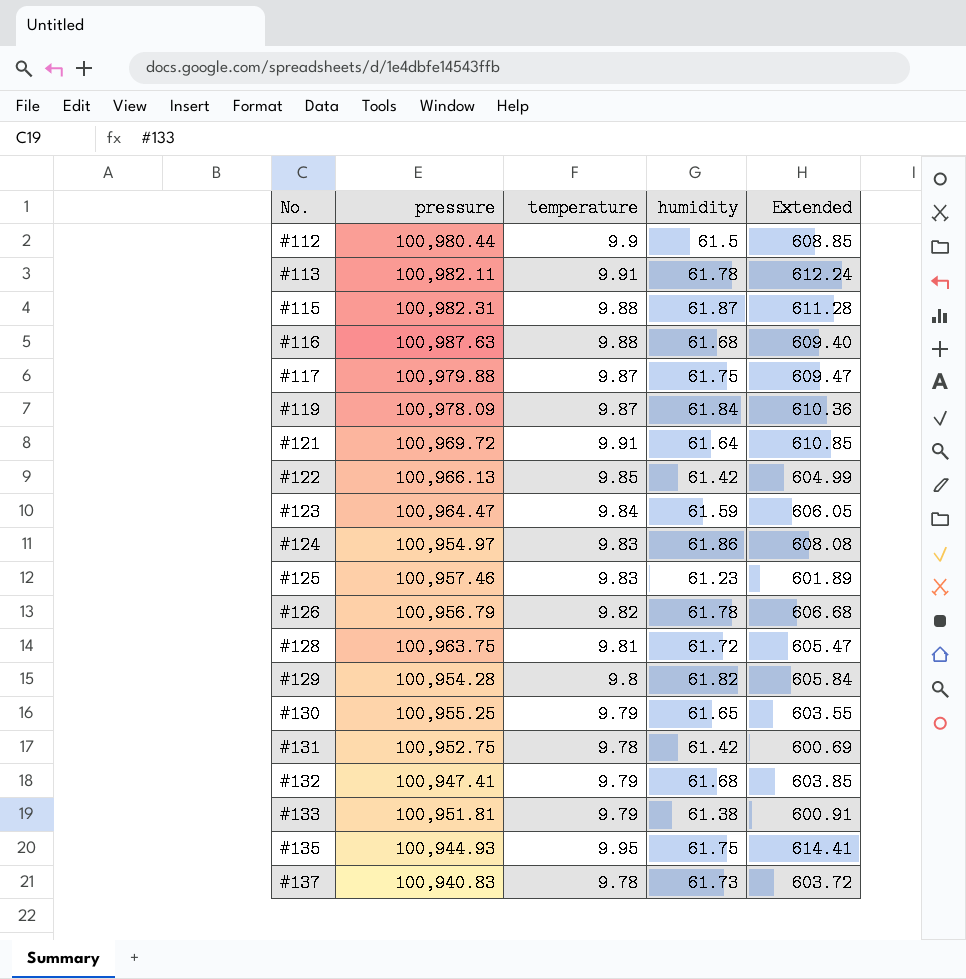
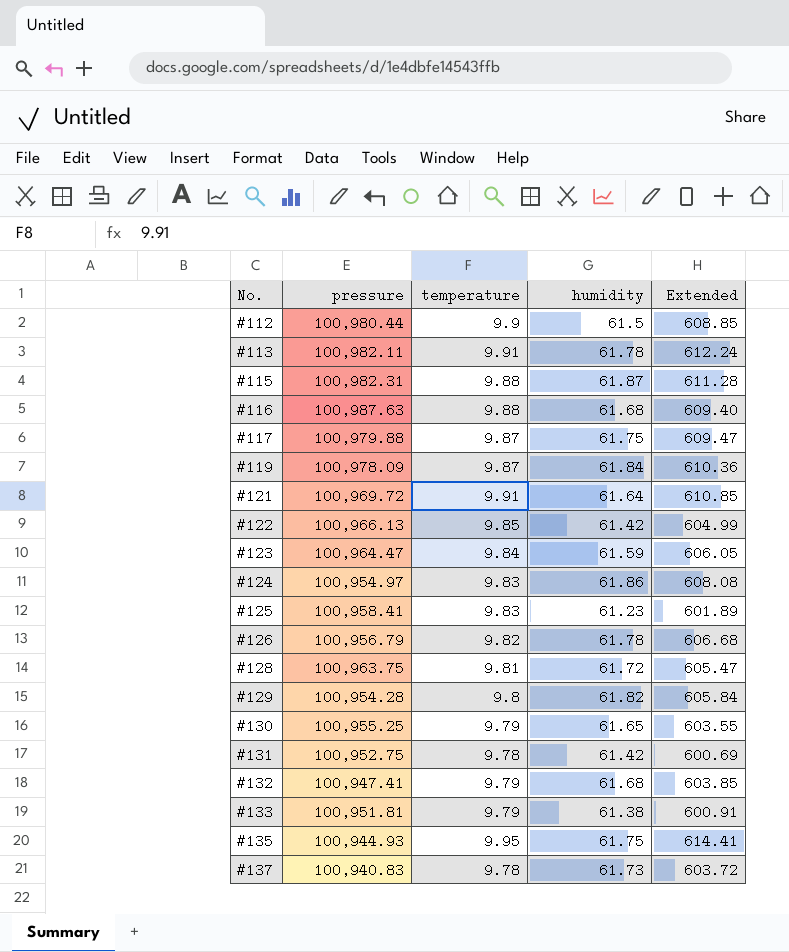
#125 | pressure: 100,957.46 -> 100,958.41

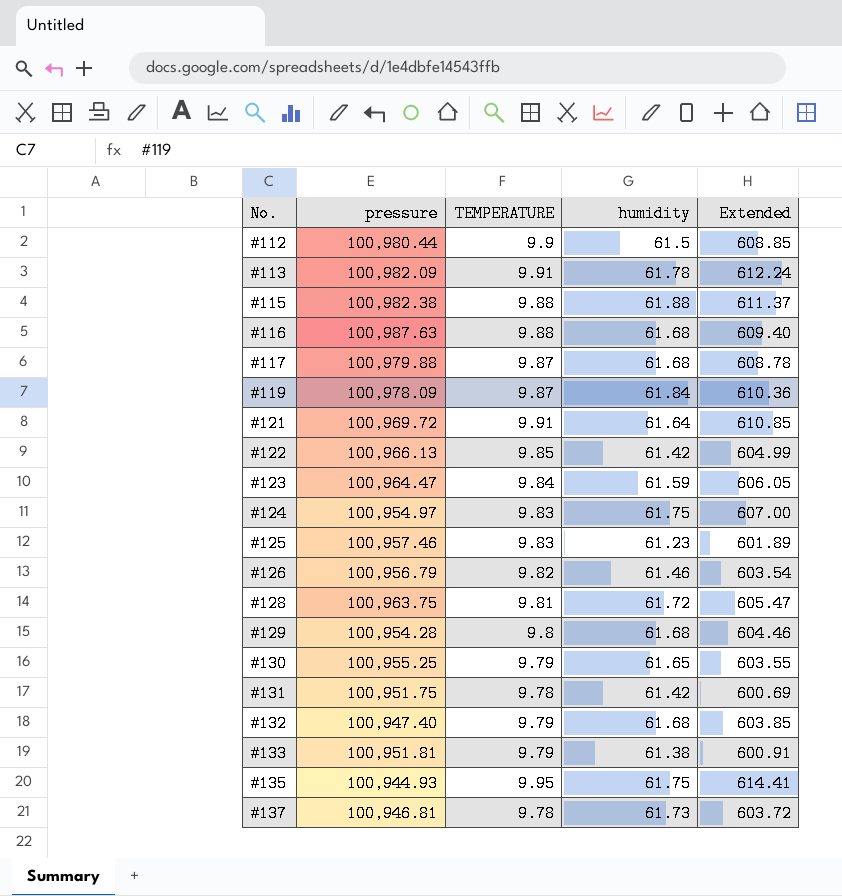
column name: temperature -> TEMPERATURE
#113 | pressure: 100,982.11 -> 100,982.09
#115 | pressure: 100,982.31 -> 100,982.38
#115 | humidity: 61.87 -> 61.88
#115 | Extended: 611.28 -> 611.37
#117 | humidity: 61.75 -> 61.68
#117 | Extended: 609.47 -> 608.78
#124 | humidity: 61.86 -> 61.75
#124 | Extended: 608.08 -> 607.00
#125 | pressure: 100,958.41 -> 100,957.46
#126 | humidity: 61.78 -> 61.46
#126 | Extended: 606.68 -> 603.54
#129 | humidity: 61.82 -> 61.68
#129 | Extended: 605.84 -> 604.46
#131 | pressure: 100,952.75 -> 100,951.75
#132 | pressure: 100,947.41 -> 100,947.40
#137 | pressure: 100,940.83 -> 100,946.81

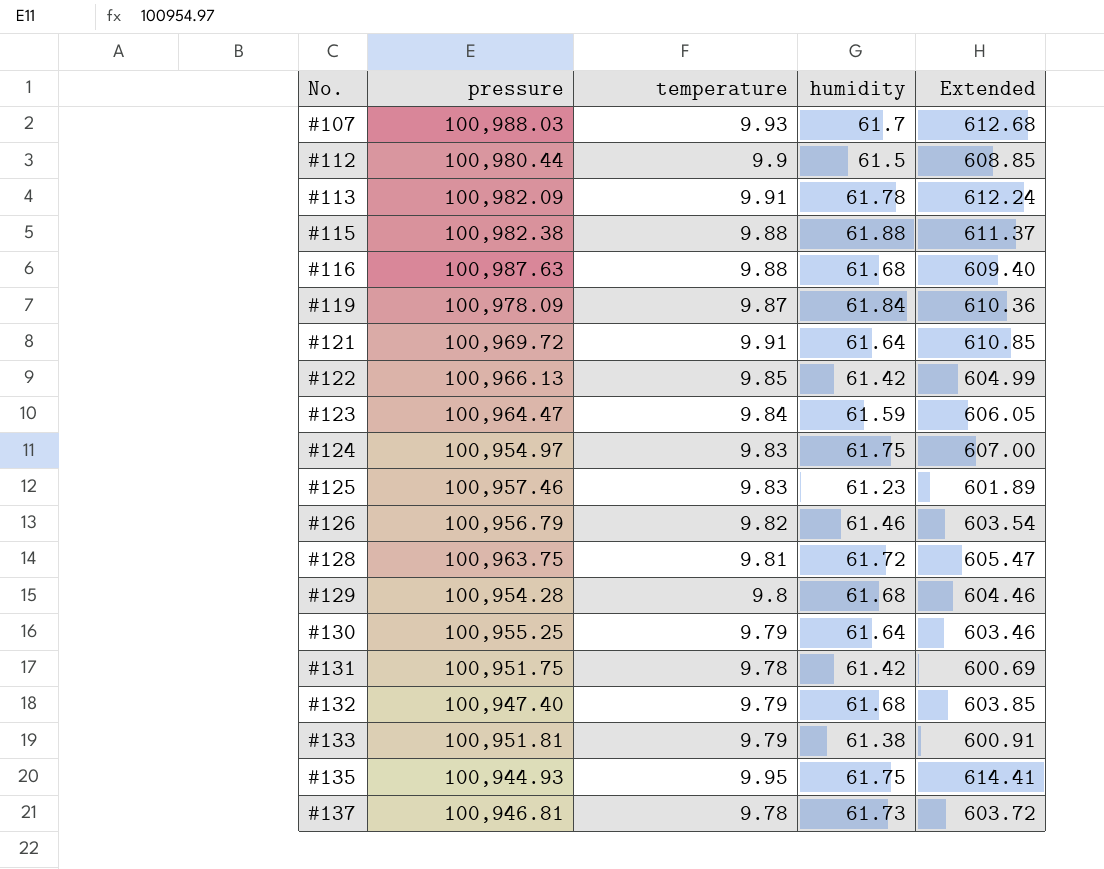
column name: TEMPERATURE -> temperature
row #117: 100,979.88 | 9.87 | 61.68 | 608.78 -> none
row #107: none -> 100,988.03 | 9.93 | 61.7 | 612.68
#130 | humidity: 61.65 -> 61.64
#130 | Extended: 603.55 -> 603.46

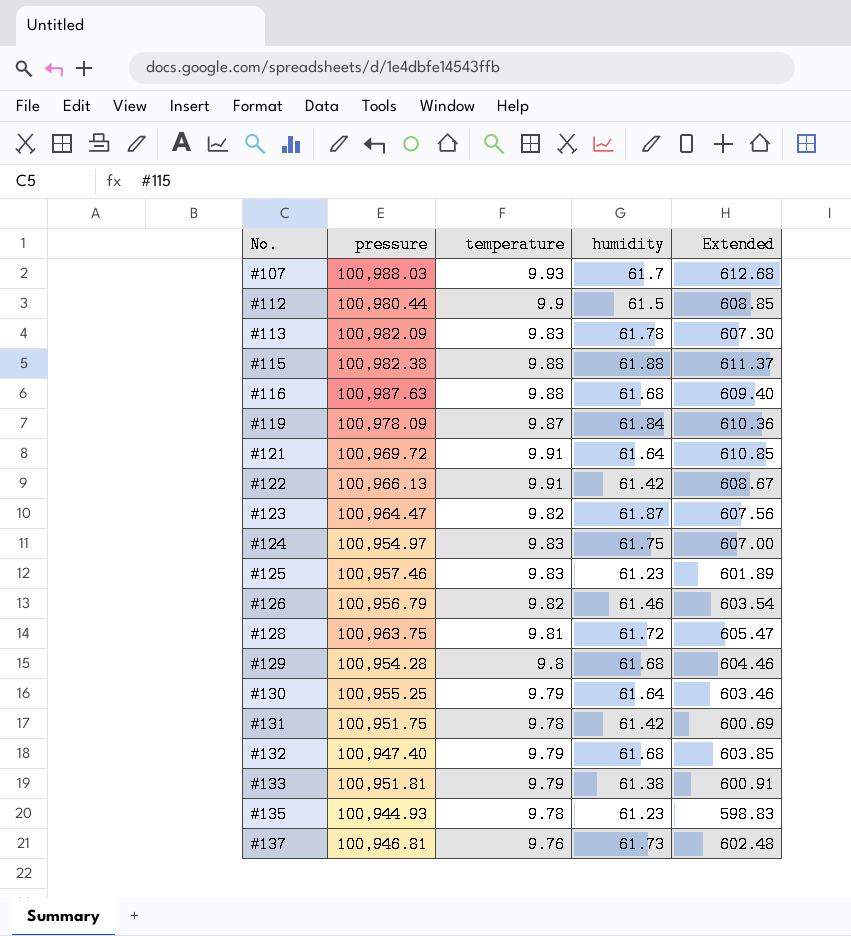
#113 | temperature: 9.91 -> 9.83
#113 | Extended: 612.24 -> 607.30
#122 | temperature: 9.85 -> 9.91
#122 | Extended: 604.99 -> 608.67
#123 | temperature: 9.84 -> 9.82
#123 | humidity: 61.59 -> 61.87
#123 | Extended: 606.05 -> 607.56
#135 | temperature: 9.95 -> 9.78
#135 | humidity: 61.75 -> 61.23
#135 | Extended: 614.41 -> 598.83
#137 | temperature: 9.78 -> 9.76
#137 | Extended: 603.72 -> 602.48

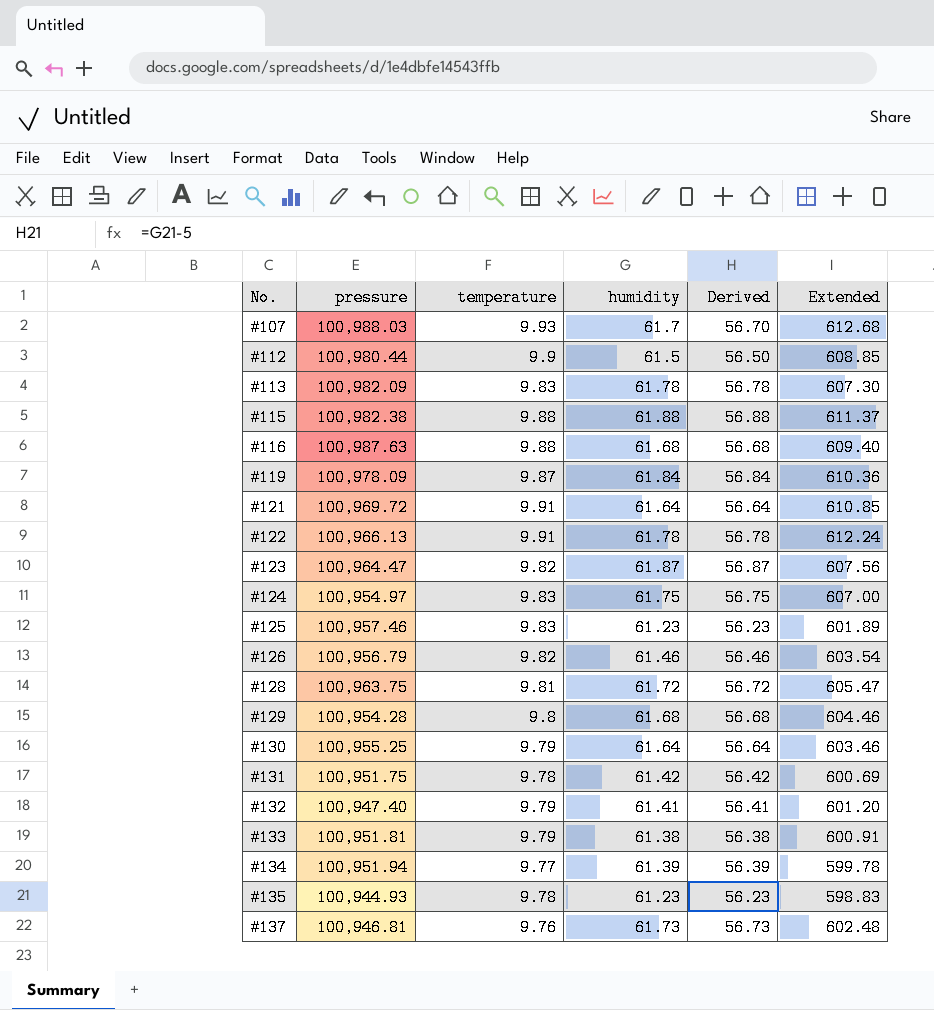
column Derived | formula: none -> [humidity] - 5
#122 | humidity: 61.42 -> 61.78
#122 | Extended: 608.67 -> 612.24
#132 | humidity: 61.68 -> 61.41
#132 | Extended: 603.85 -> 601.20
row #134: none -> 100,951.94 | 9.77 | 61.39 | 56.39 | 599.78

